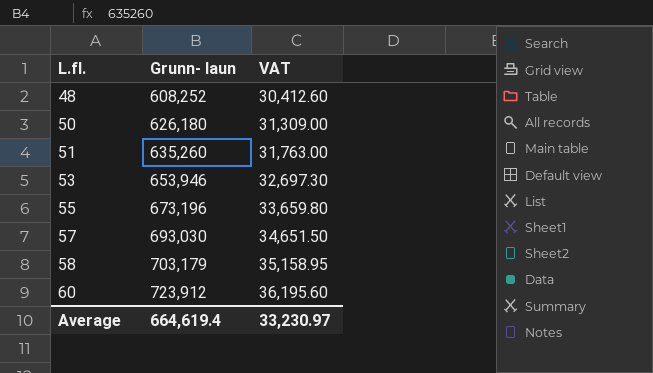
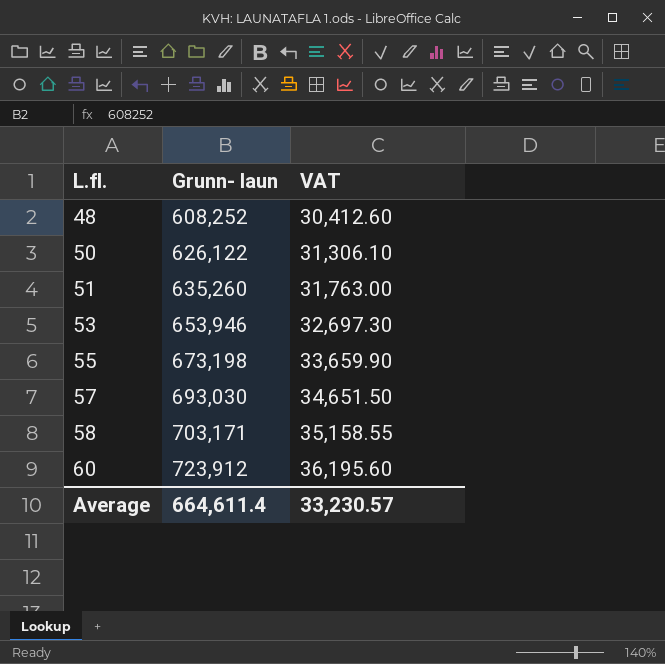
50 | Grunn- laun: 626,180 -> 626,122
50 | VAT: 31,309.00 -> 31,306.10
55 | Grunn- laun: 673,196 -> 673,198
55 | VAT: 33,659.80 -> 33,659.90
58 | Grunn- laun: 703,179 -> 703,171
58 | VAT: 35,158.95 -> 35,158.55
Average | Grunn- laun: 664,619.4 -> 664,611.4
Average | VAT: 33,230.97 -> 33,230.57

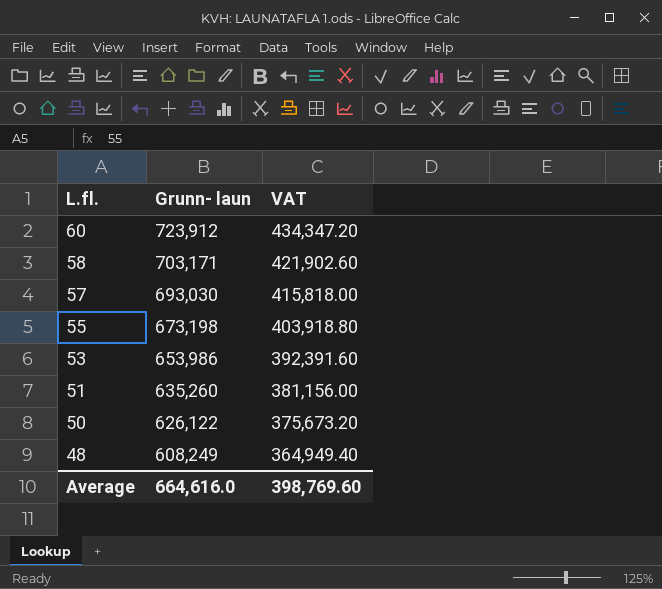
row order: L.fl. ascending -> L.fl. descending
column VAT | formula: [Grunn- laun] * 0.05 -> [Grunn- laun] * 0.6
53 | Grunn- laun: 653,946 -> 653,986
48 | Grunn- laun: 608,252 -> 608,249
Average | Grunn- laun: 664,611.4 -> 664,616.0
Average | VAT: 33,230.57 -> 398,769.60

